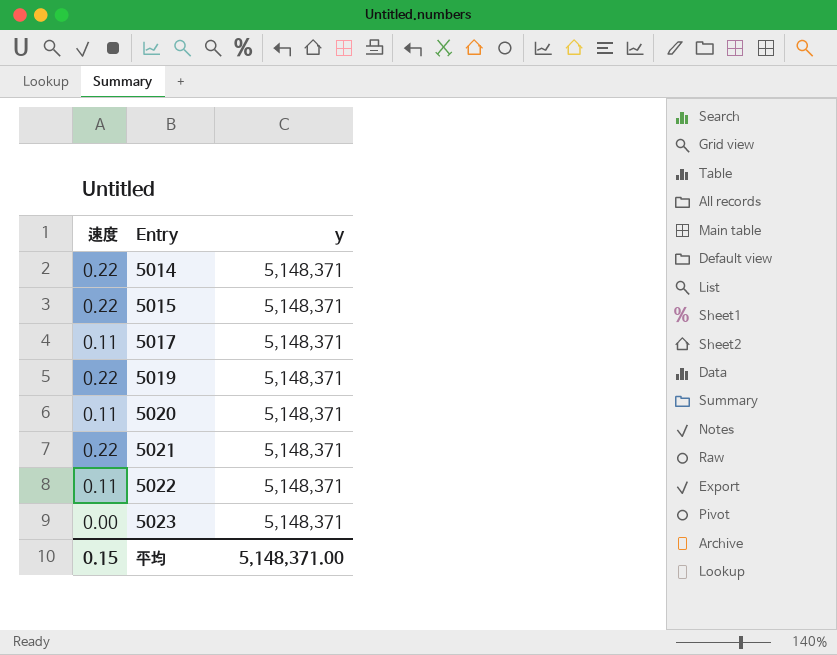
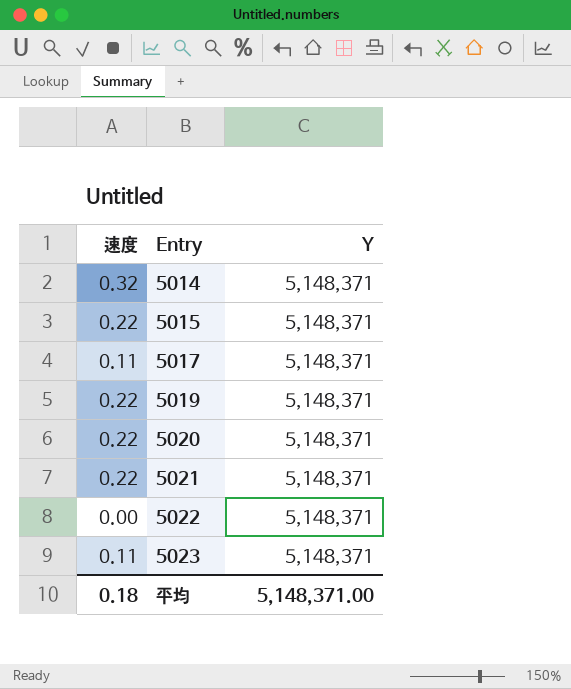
column name: y -> Y
5014 | 速度: 0.22 -> 0.32
5020 | 速度: 0.11 -> 0.22
5022 | 速度: 0.11 -> 0.00
5023 | 速度: 0.00 -> 0.11
平均 | 速度: 0.15 -> 0.18

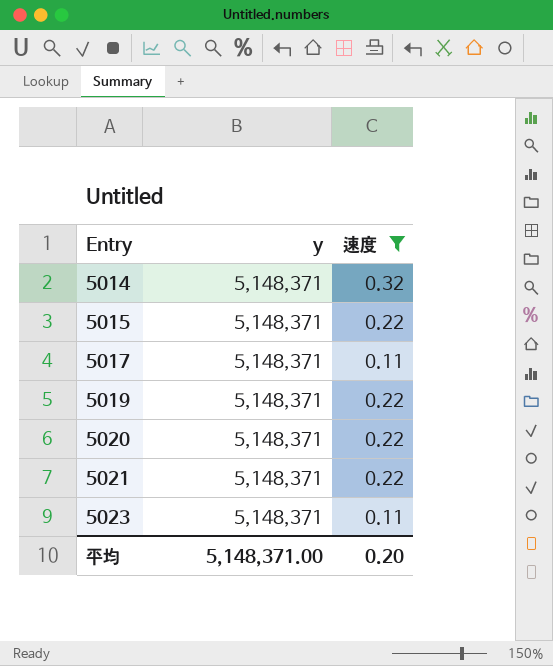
filter: none -> 速度 != 0.00
column name: Y -> y
column 速度 | position: 1 -> 3
平均 | 速度: 0.18 -> 0.20

